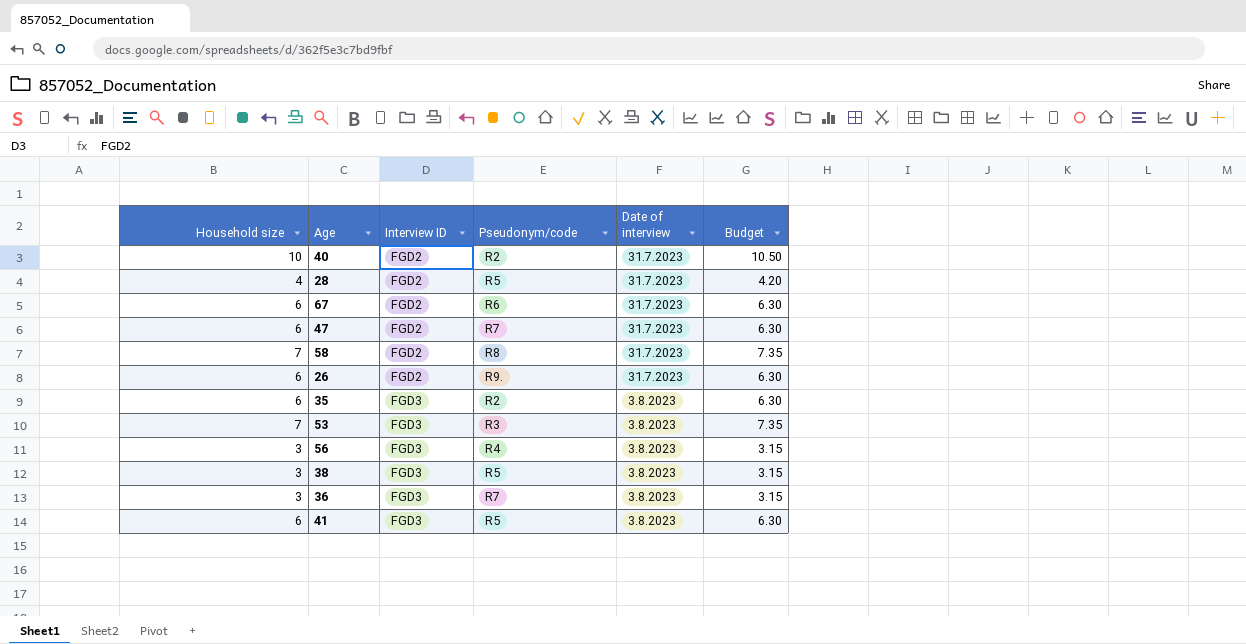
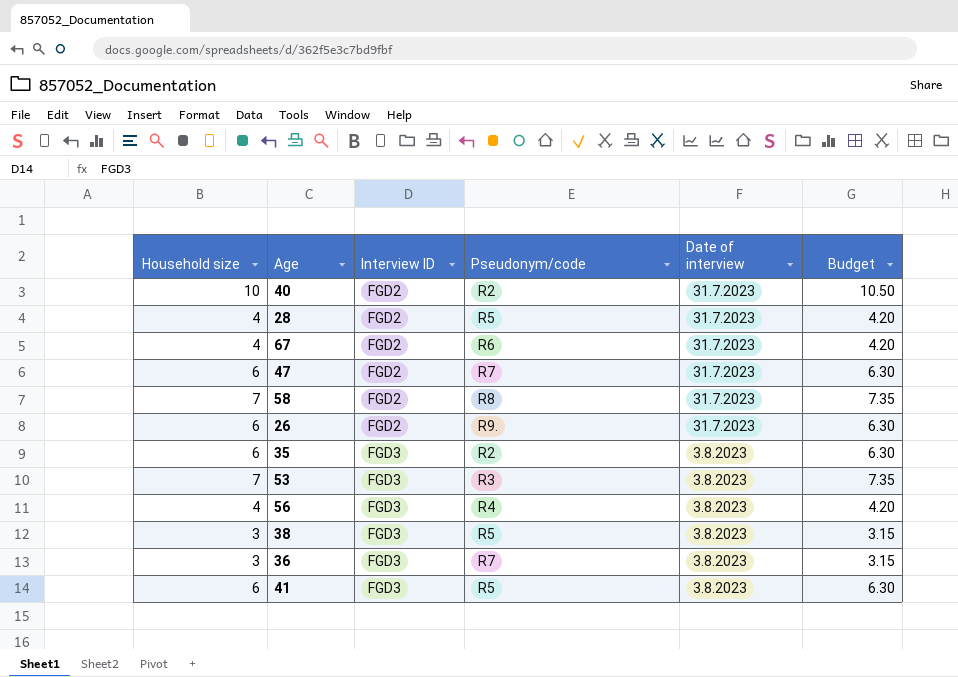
67 | Household size: 6 -> 4
67 | Budget: 6.30 -> 4.20
56 | Household size: 3 -> 4
56 | Budget: 3.15 -> 4.20

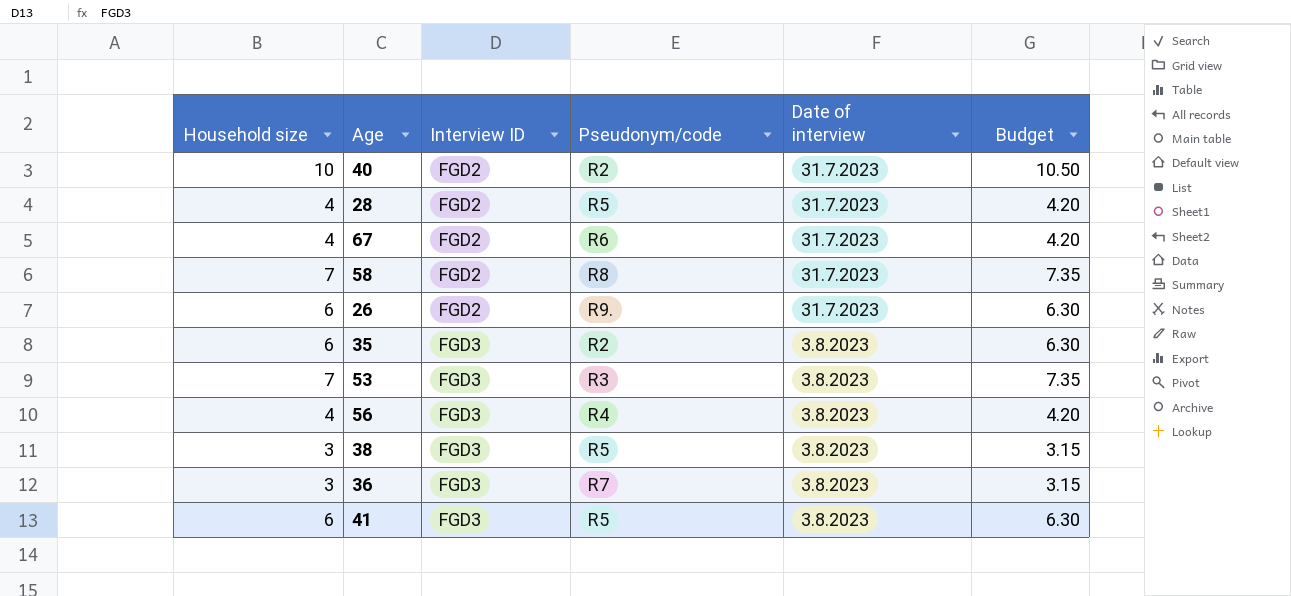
row 47: 6 | FGD2 | R7 | 31.7.2023 | 6.30 -> none

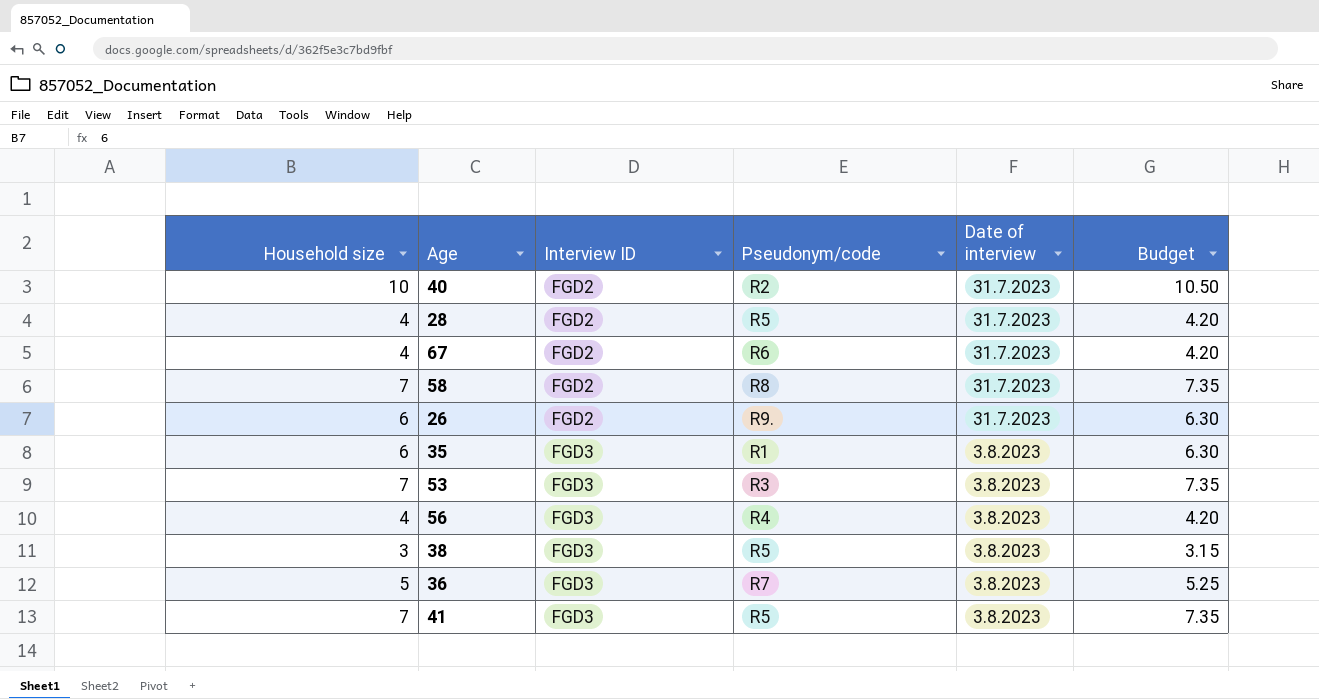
35 | Pseudonym/code: R2 -> R1
36 | Household size: 3 -> 5
36 | Budget: 3.15 -> 5.25
41 | Household size: 6 -> 7
41 | Budget: 6.30 -> 7.35

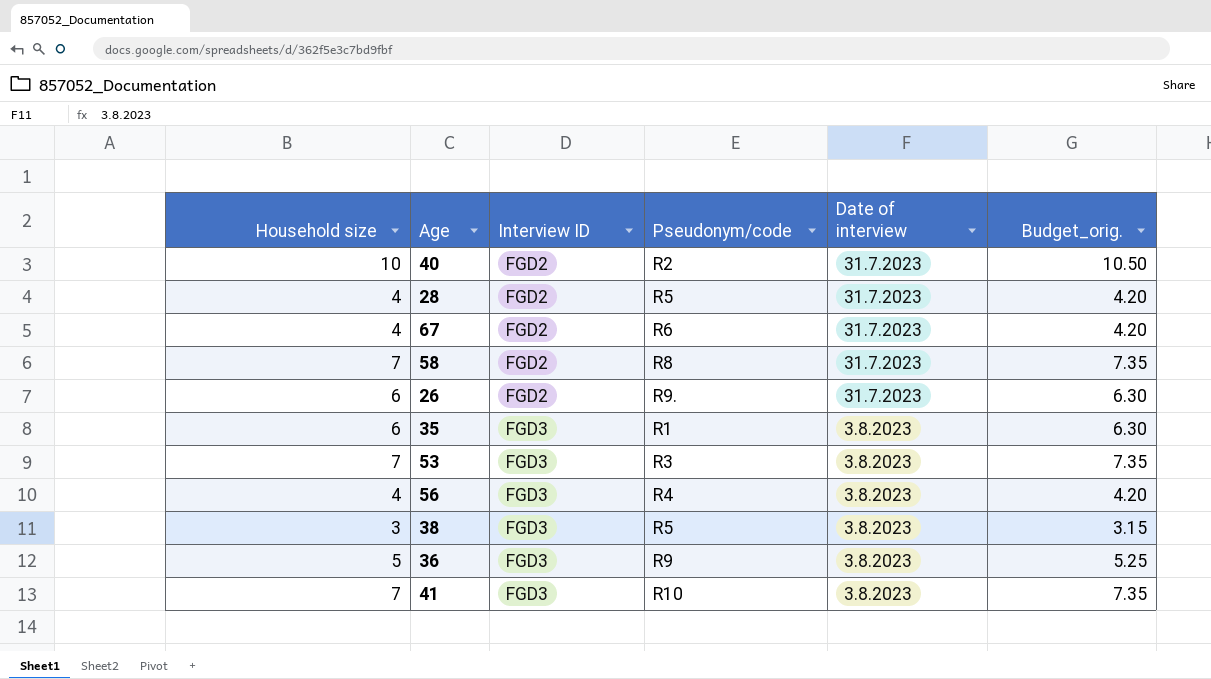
column name: Budget -> Budget_orig.
36 | Pseudonym/code: R7 -> R9
41 | Pseudonym/code: R5 -> R10

